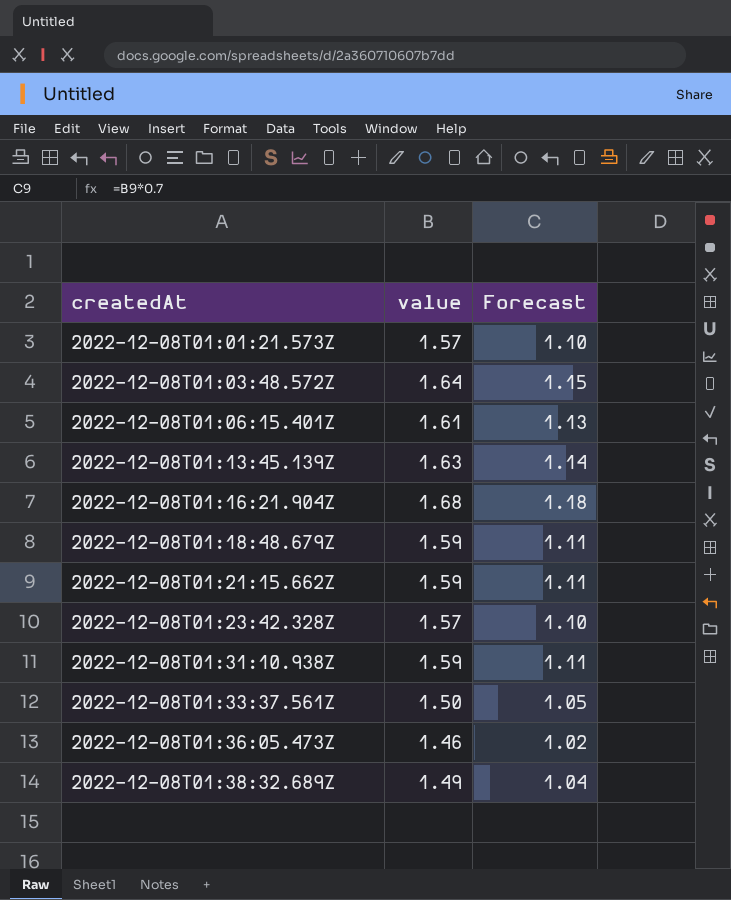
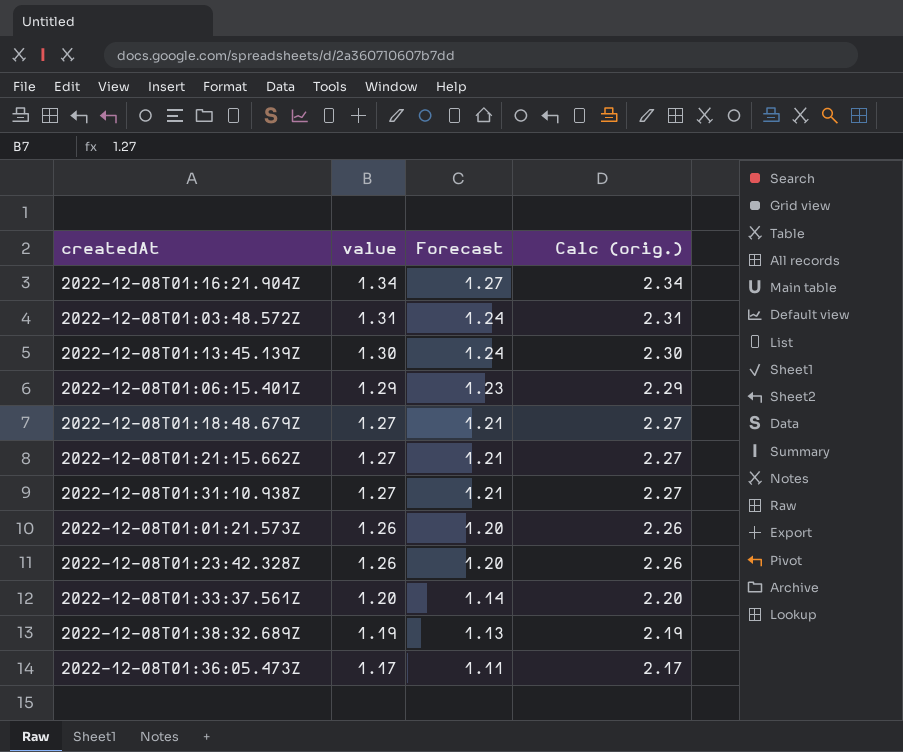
row order: createdAt ascending -> value descending
column Forecast | formula: [value] * 0.7 -> [value] * 0.95
column Calc (orig.) | formula: none -> [value] + 1
2022-12-08T01:16:21.904Z | value: 1.68 -> 1.34
2022-12-08T01:03:48.572Z | value: 1.64 -> 1.31
2022-12-08T01:13:45.139Z | value: 1.63 -> 1.30
2022-12-08T01:06:15.401Z | value: 1.61 -> 1.29
2022-12-08T01:18:48.679Z | value: 1.59 -> 1.27
2022-12-08T01:21:15.662Z | value: 1.59 -> 1.27
2022-12-08T01:31:10.938Z | value: 1.59 -> 1.27
2022-12-08T01:01:21.573Z | value: 1.57 -> 1.26
2022-12-08T01:23:42.328Z | value: 1.57 -> 1.26
2022-12-08T01:33:37.561Z | value: 1.50 -> 1.20
2022-12-08T01:38:32.689Z | value: 1.49 -> 1.19
2022-12-08T01:36:05.473Z | value: 1.46 -> 1.17

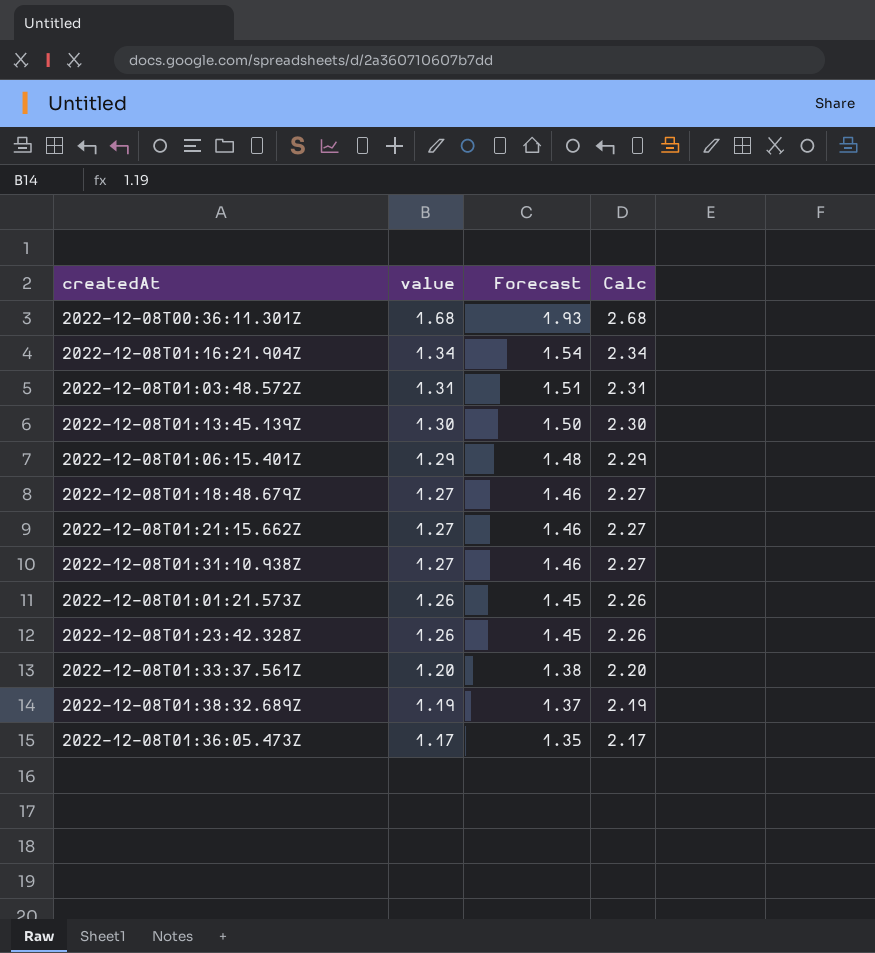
column Forecast | formula: [value] * 0.95 -> [value] * 1.15
column name: Calc (orig.) -> Calc
row 2022-12-08T00:36:11.301Z: none -> 1.68 | 1.93 | 2.68

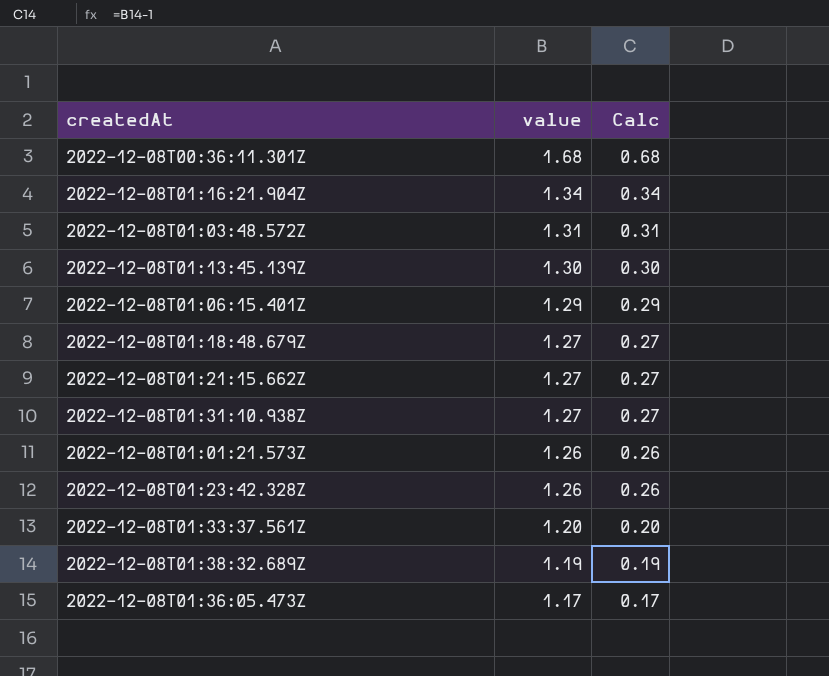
column Forecast | formula: [value] * 1.15 -> none
column Calc | formula: [value] + 1 -> [value] - 1

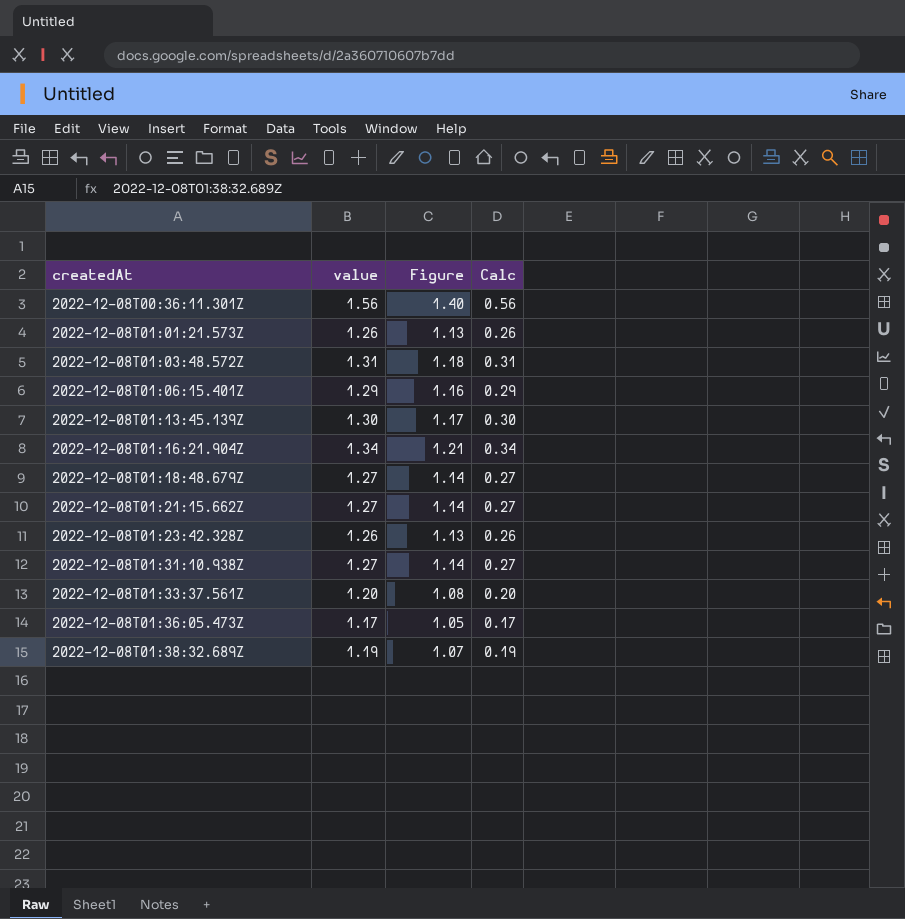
row order: value descending -> createdAt ascending
column Figure | formula: none -> [value] * 0.9
2022-12-08T00:36:11.301Z | value: 1.68 -> 1.56
2022-12-08T00:36:11.301Z | Calc: 0.68 -> 0.56

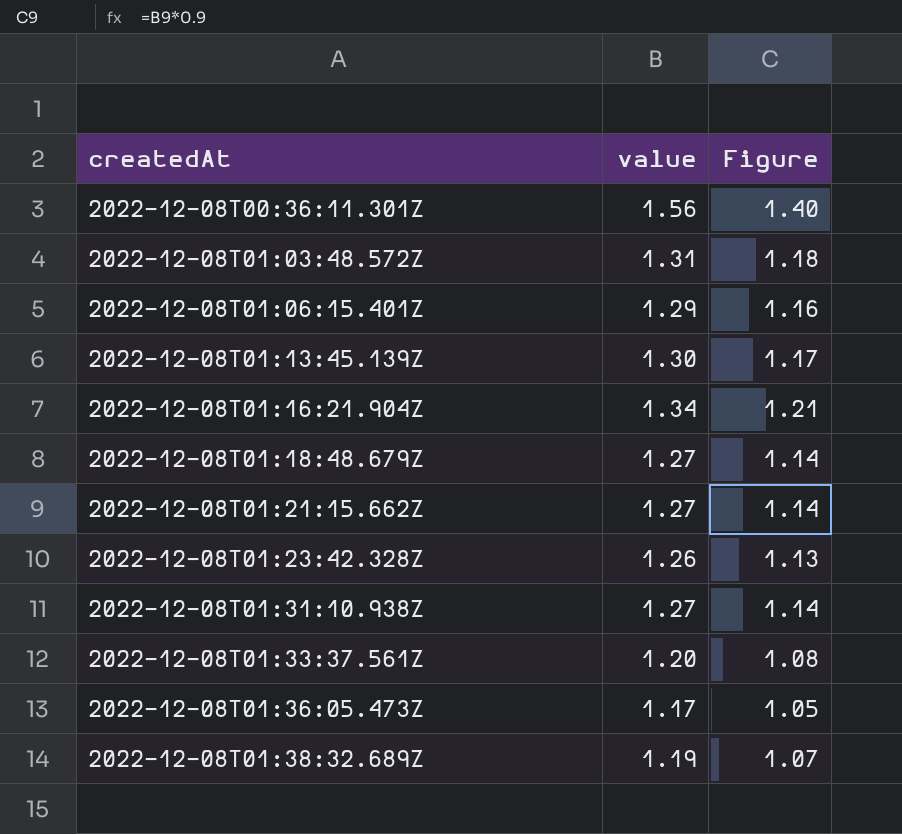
column Calc | formula: [value] - 1 -> none
row 2022-12-08T01:01:21.573Z: 1.26 | 1.13 | 0.26 -> none

